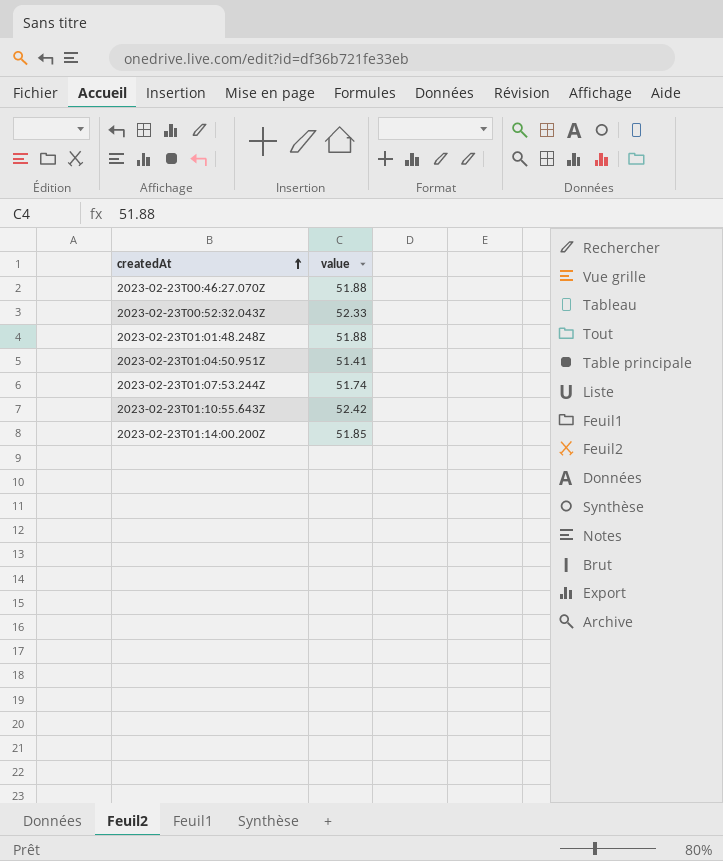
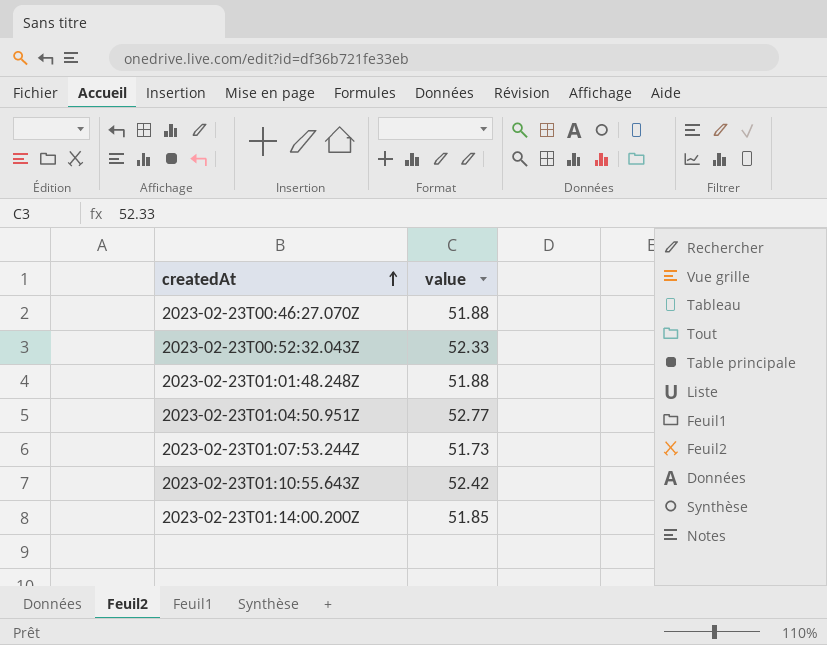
2023-02-23T01:04:50.951Z | value: 51.41 -> 52.77
2023-02-23T01:07:53.244Z | value: 51.74 -> 51.73

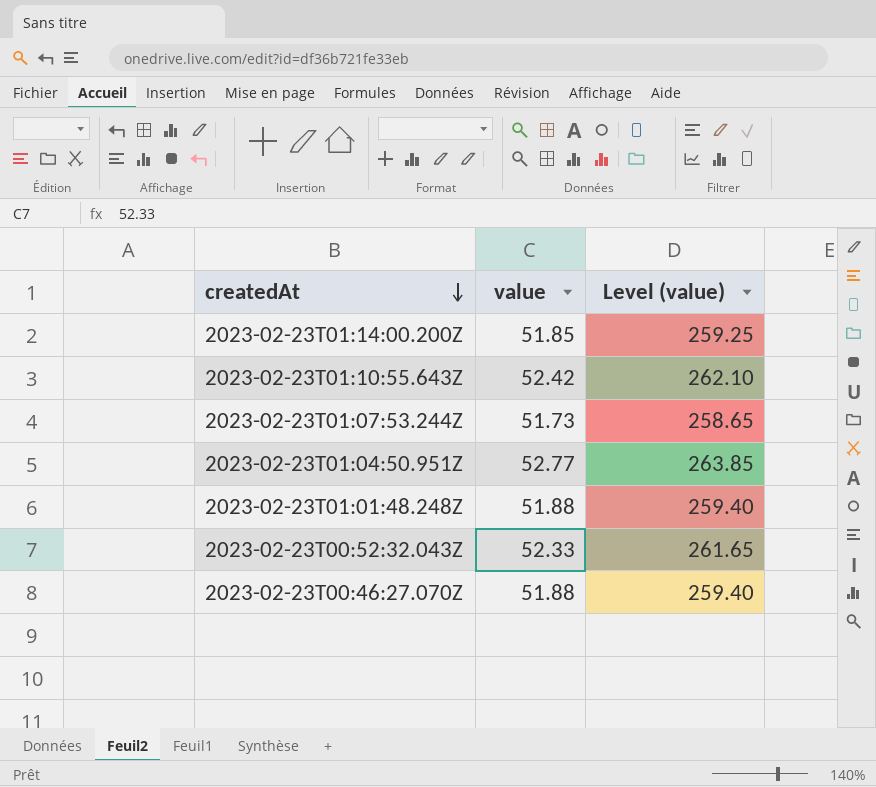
row order: createdAt ascending -> createdAt descending
column Level (value) | formula: none -> [value] * 5

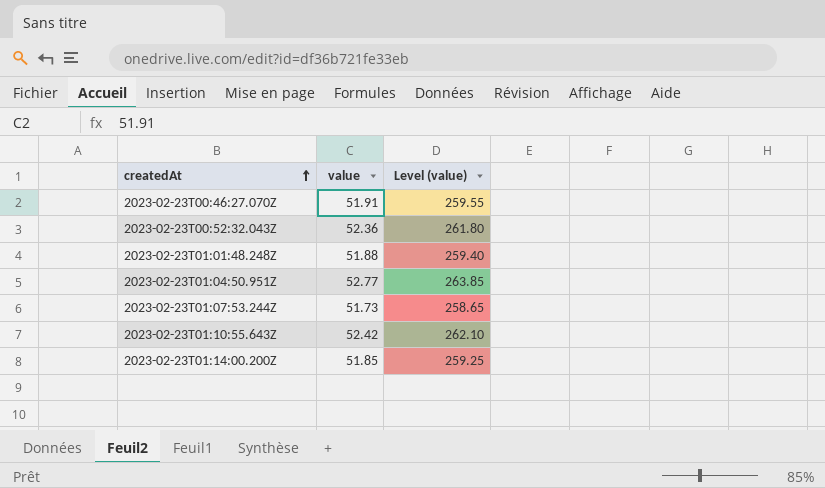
row order: createdAt descending -> createdAt ascending
2023-02-23T00:46:27.070Z | value: 51.88 -> 51.91
2023-02-23T00:46:27.070Z | Level (value): 259.40 -> 259.55
2023-02-23T00:52:32.043Z | value: 52.33 -> 52.36
2023-02-23T00:52:32.043Z | Level (value): 261.65 -> 261.80

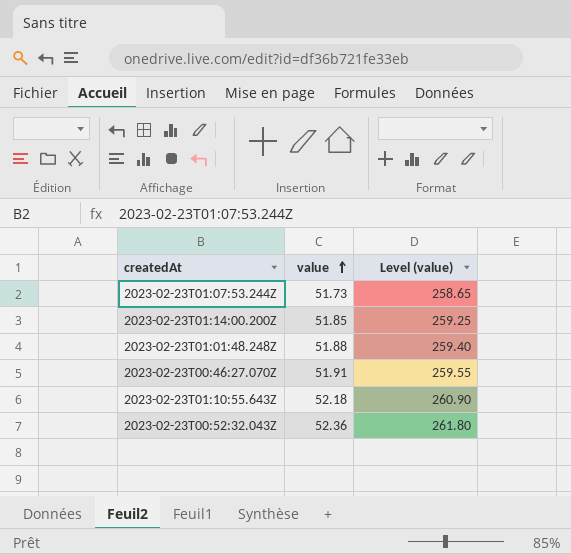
row order: createdAt ascending -> value ascending
row 2023-02-23T01:04:50.951Z: 52.77 | 263.85 -> none
2023-02-23T01:10:55.643Z | value: 52.42 -> 52.18
2023-02-23T01:10:55.643Z | Level (value): 262.10 -> 260.90

